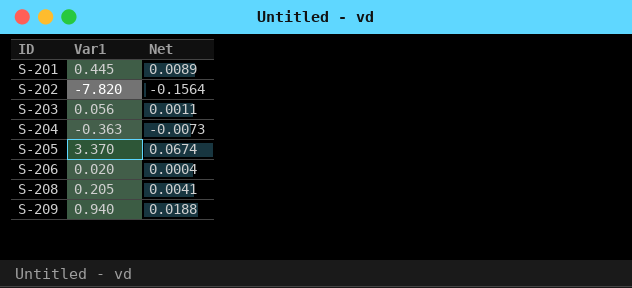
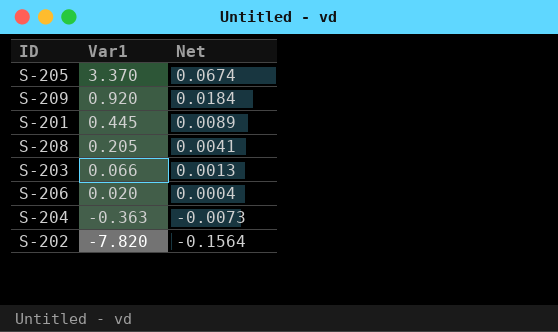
row order: ID ascending -> Var1 descending
S-209 | Var1: 0.940 -> 0.920
S-209 | Net: 0.0188 -> 0.0184
S-203 | Var1: 0.056 -> 0.066
S-203 | Net: 0.0011 -> 0.0013

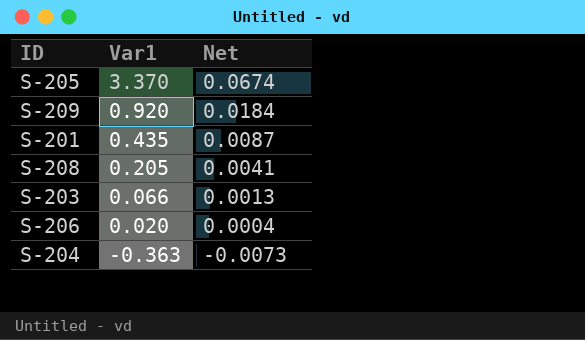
row S-202: -7.820 | -0.1564 -> none
S-201 | Var1: 0.445 -> 0.435
S-201 | Net: 0.0089 -> 0.0087

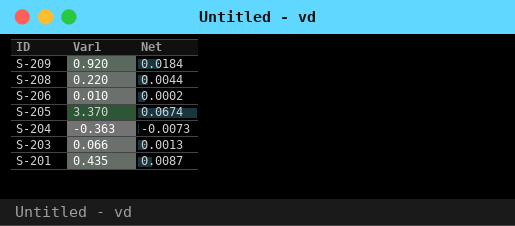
row order: Var1 descending -> ID descending
S-208 | Var1: 0.205 -> 0.220
S-208 | Net: 0.0041 -> 0.0044
S-206 | Var1: 0.020 -> 0.010
S-206 | Net: 0.0004 -> 0.0002

